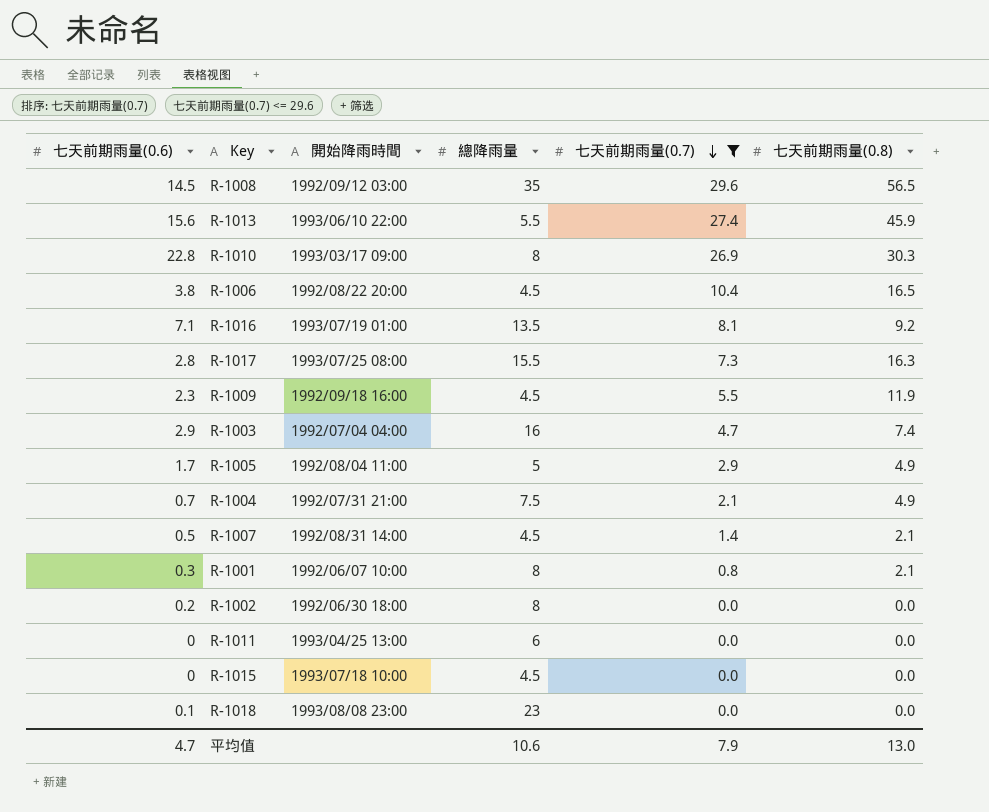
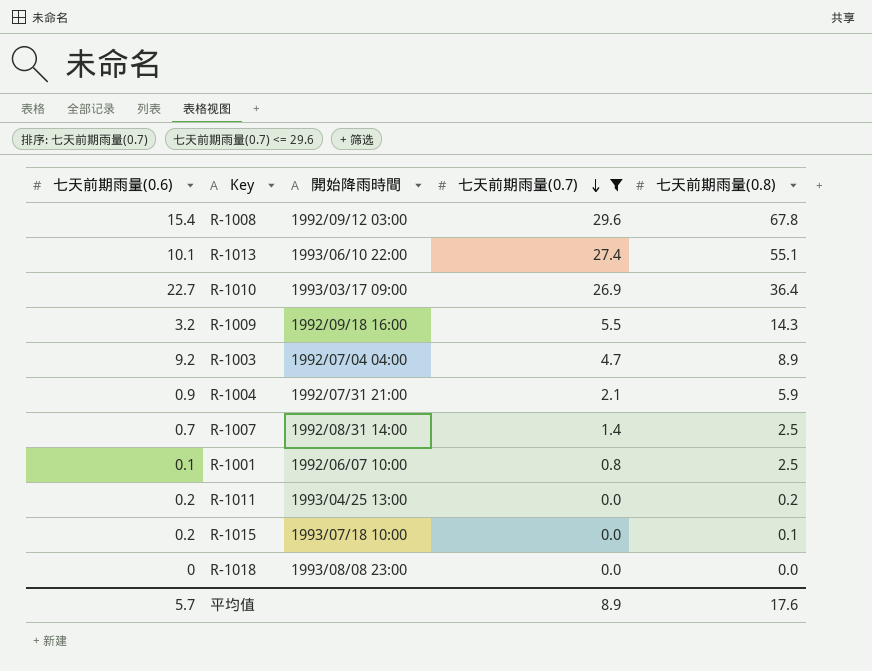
column 總降雨量 | position: 4 -> none
row R-1006: 3.8 | 1992/08/22 20:00 | 4.5 | 10.4 | 16.5 -> none
row R-1016: 7.1 | 1993/07/19 01:00 | 13.5 | 8.1 | 9.2 -> none
row R-1017: 2.8 | 1993/07/25 08:00 | 15.5 | 7.3 | 16.3 -> none
row R-1005: 1.7 | 1992/08/04 11:00 | 5 | 2.9 | 4.9 -> none
row R-1002: 0.2 | 1992/06/30 18:00 | 8 | 0.0 | 0.0 -> none
R-1008 | 七天前期雨量(0.6): 14.5 -> 15.4
R-1008 | 七天前期雨量(0.8): 56.5 -> 67.8
R-1013 | 七天前期雨量(0.6): 15.6 -> 10.1
R-1013 | 七天前期雨量(0.8): 45.9 -> 55.1
R-1010 | 七天前期雨量(0.6): 22.8 -> 22.7
R-1010 | 七天前期雨量(0.8): 30.3 -> 36.4
R-1009 | 七天前期雨量(0.6): 2.3 -> 3.2
R-1009 | 七天前期雨量(0.8): 11.9 -> 14.3
R-1003 | 七天前期雨量(0.6): 2.9 -> 9.2
R-1003 | 七天前期雨量(0.8): 7.4 -> 8.9
R-1004 | 七天前期雨量(0.6): 0.7 -> 0.9
R-1004 | 七天前期雨量(0.8): 4.9 -> 5.9
R-1007 | 七天前期雨量(0.6): 0.5 -> 0.7
R-1007 | 七天前期雨量(0.8): 2.1 -> 2.5
R-1001 | 七天前期雨量(0.6): 0.3 -> 0.1
R-1001 | 七天前期雨量(0.8): 2.1 -> 2.5
R-1011 | 七天前期雨量(0.6): 0 -> 0.2
R-1011 | 七天前期雨量(0.8): 0.0 -> 0.2
R-1015 | 七天前期雨量(0.6): 0 -> 0.2
R-1015 | 七天前期雨量(0.8): 0.0 -> 0.1
R-1018 | 七天前期雨量(0.6): 0.1 -> 0
平均值 | 七天前期雨量(0.6): 4.7 -> 5.7
平均值 | 七天前期雨量(0.7): 7.9 -> 8.9
平均值 | 七天前期雨量(0.8): 13.0 -> 17.6

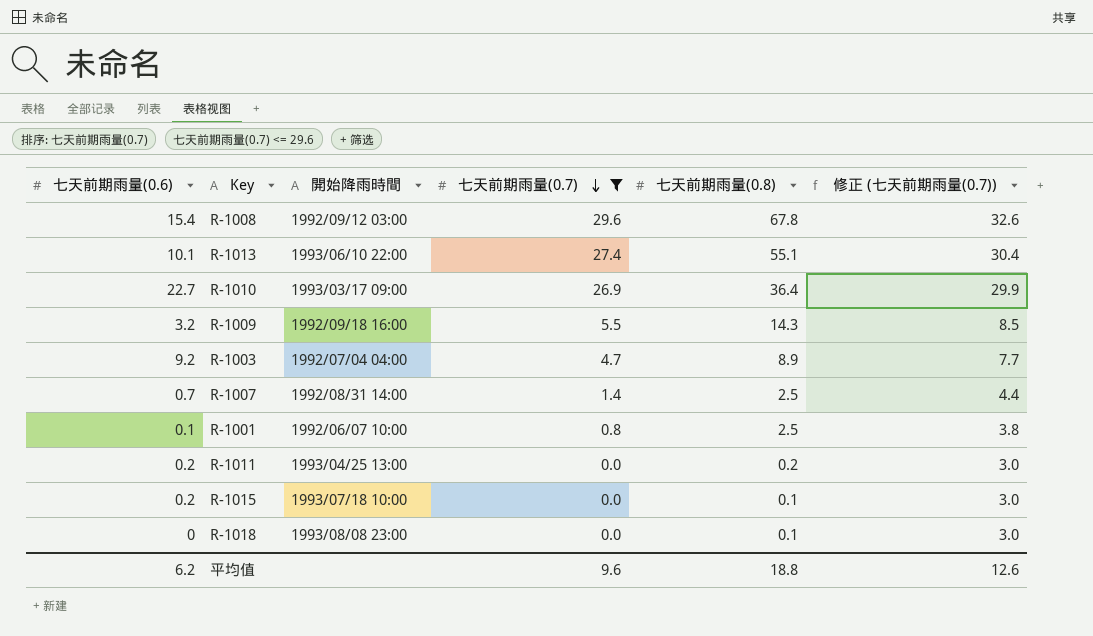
column 修正 (七天前期雨量(0.7)) | formula: none -> [七天前期雨量(0.7)] + 3
row R-1004: 0.9 | 1992/07/31 21:00 | 2.1 | 5.9 -> none
R-1018 | 七天前期雨量(0.8): 0.0 -> 0.1
平均值 | 七天前期雨量(0.6): 5.7 -> 6.2
平均值 | 七天前期雨量(0.7): 8.9 -> 9.6
平均值 | 七天前期雨量(0.8): 17.6 -> 18.8

